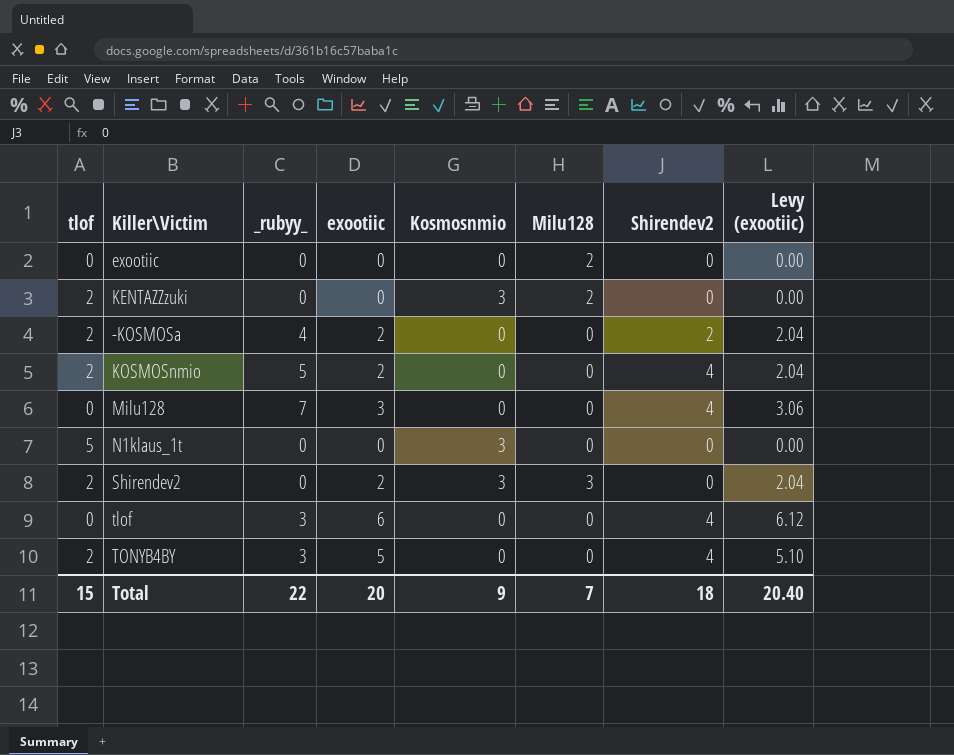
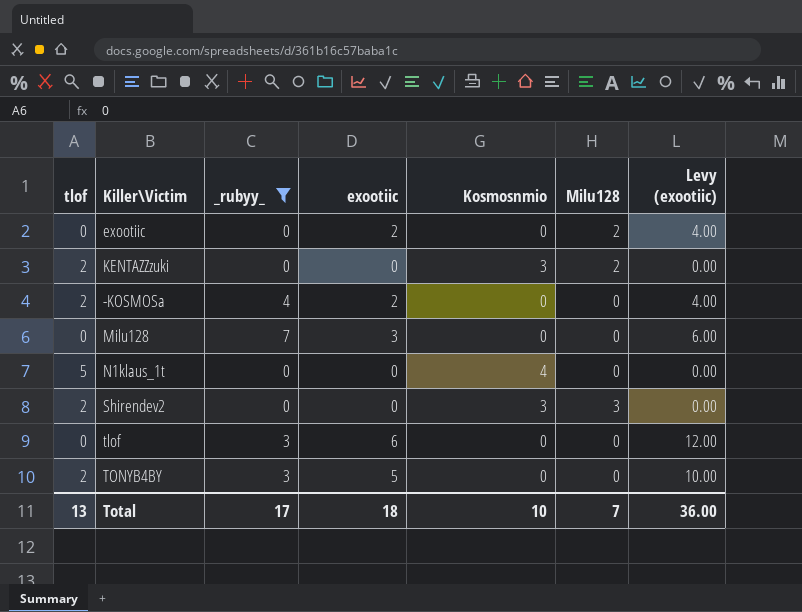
filter: none -> _rubyy_ != 5
column Shirendev2 | position: 7 -> none
column Levy (exootiic) | formula: [exootiic] * 1.02 -> [exootiic] * 2
exootiic | exootiic: 0 -> 2
N1klaus_1t | Kosmosnmio: 3 -> 4
Shirendev2 | exootiic: 2 -> 0
Total | tlof: 15 -> 13
Total | _rubyy_: 22 -> 17
Total | exootiic: 20 -> 18
Total | Kosmosnmio: 9 -> 10
Total | Levy (exootiic): 20.40 -> 36.00

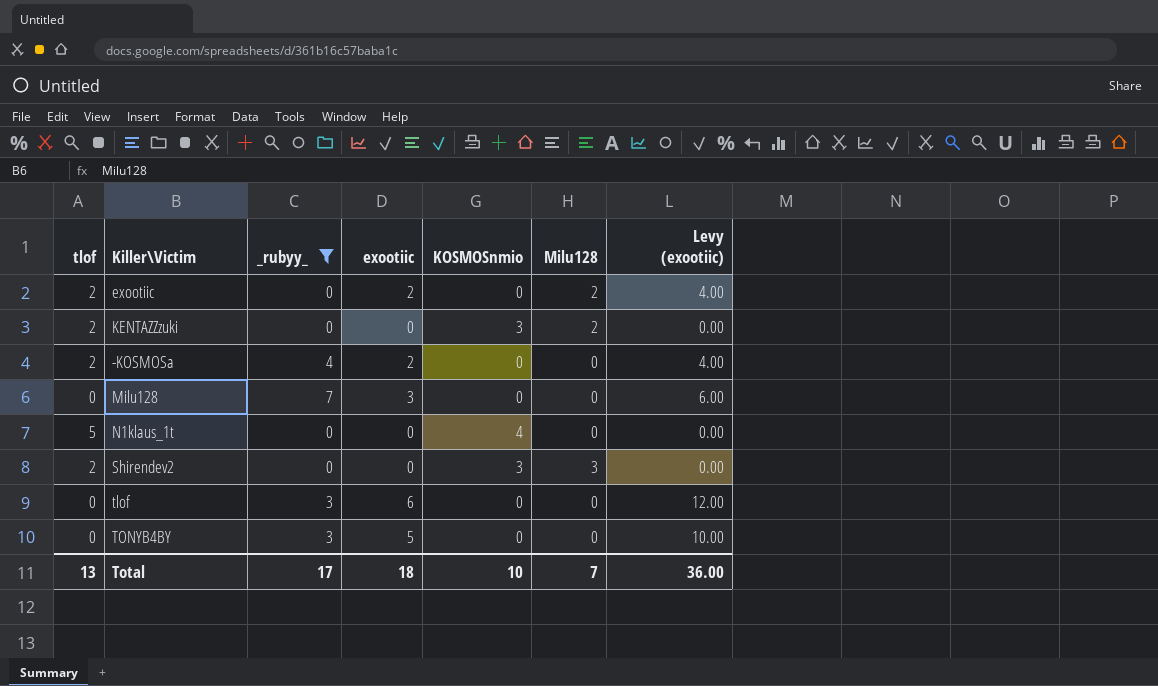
column name: Kosmosnmio -> KOSMOSnmio
exootiic | tlof: 0 -> 2
TONYB4BY | tlof: 2 -> 0

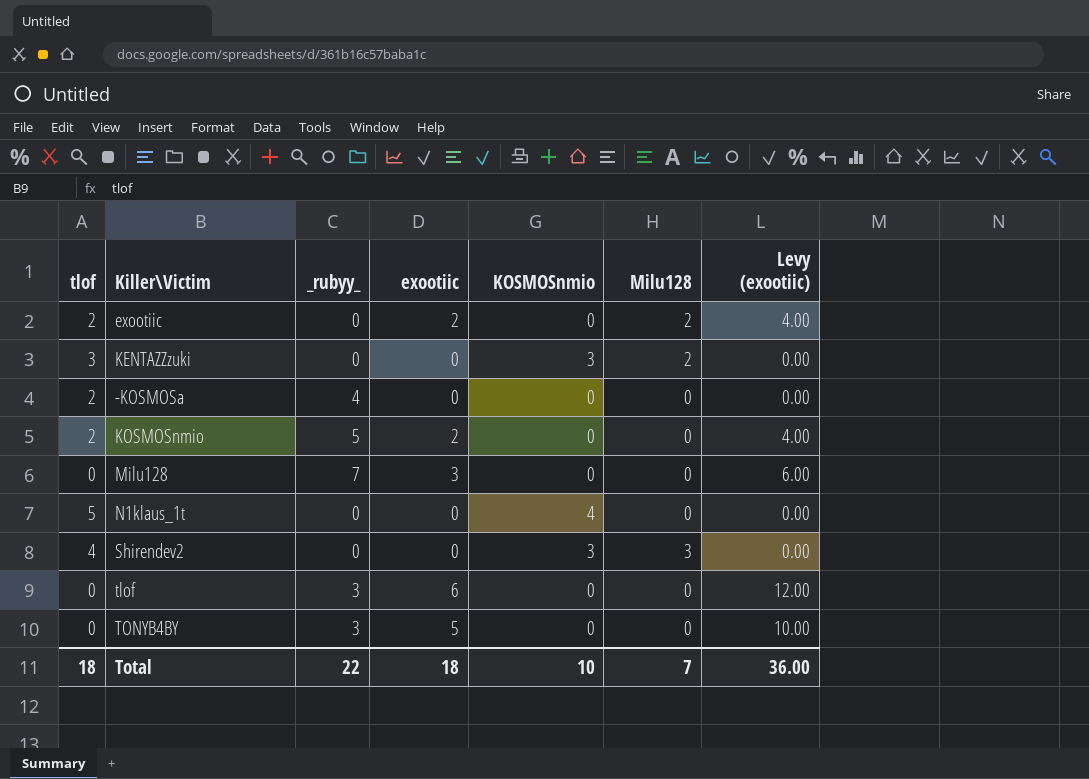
filter: _rubyy_ != 5 -> none
KENTAZZzuki | tlof: 2 -> 3
-KOSMOSa | exootiic: 2 -> 0
-KOSMOSa | Levy (exootiic): 4.00 -> 0.00
Shirendev2 | tlof: 2 -> 4
Total | tlof: 13 -> 18
Total | _rubyy_: 17 -> 22

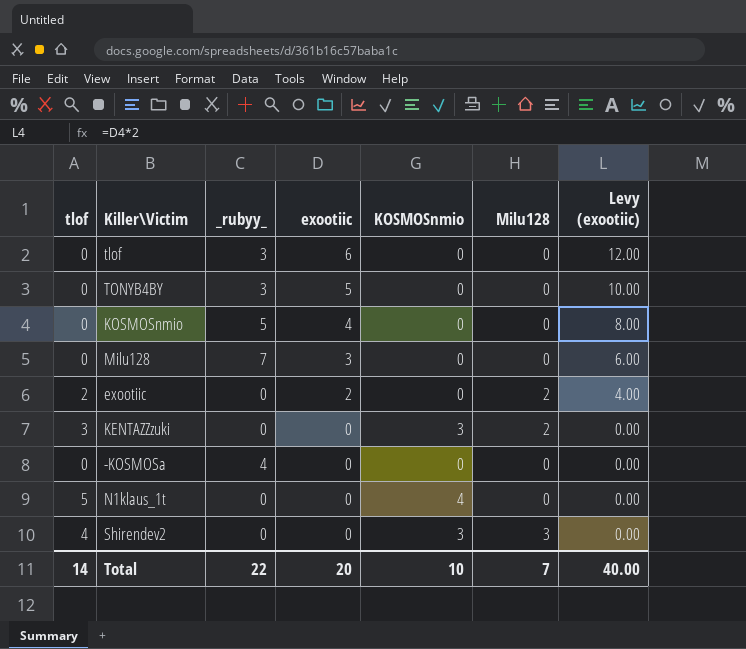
row order: none -> exootiic descending
KOSMOSnmio | tlof: 2 -> 0
KOSMOSnmio | exootiic: 2 -> 4
KOSMOSnmio | Levy (exootiic): 4.00 -> 8.00
-KOSMOSa | tlof: 2 -> 0
Total | tlof: 18 -> 14
Total | exootiic: 18 -> 20
Total | Levy (exootiic): 36.00 -> 40.00

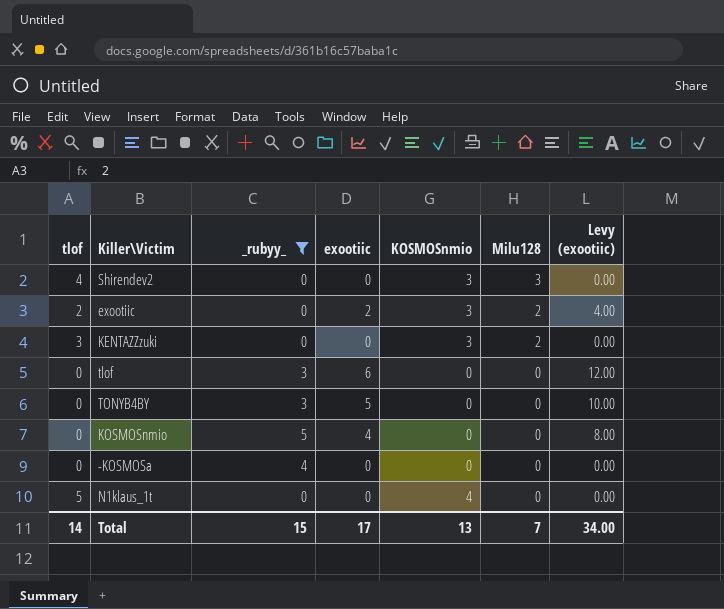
filter: none -> _rubyy_ != 7
row order: exootiic descending -> Milu128 descending
exootiic | KOSMOSnmio: 0 -> 3
Total | _rubyy_: 22 -> 15
Total | exootiic: 20 -> 17
Total | KOSMOSnmio: 10 -> 13
Total | Levy (exootiic): 40.00 -> 34.00

